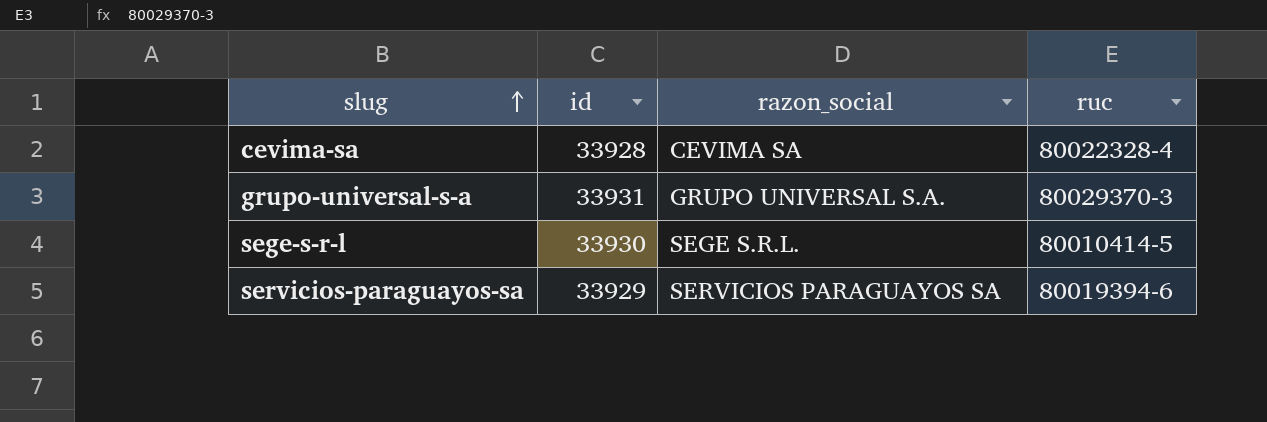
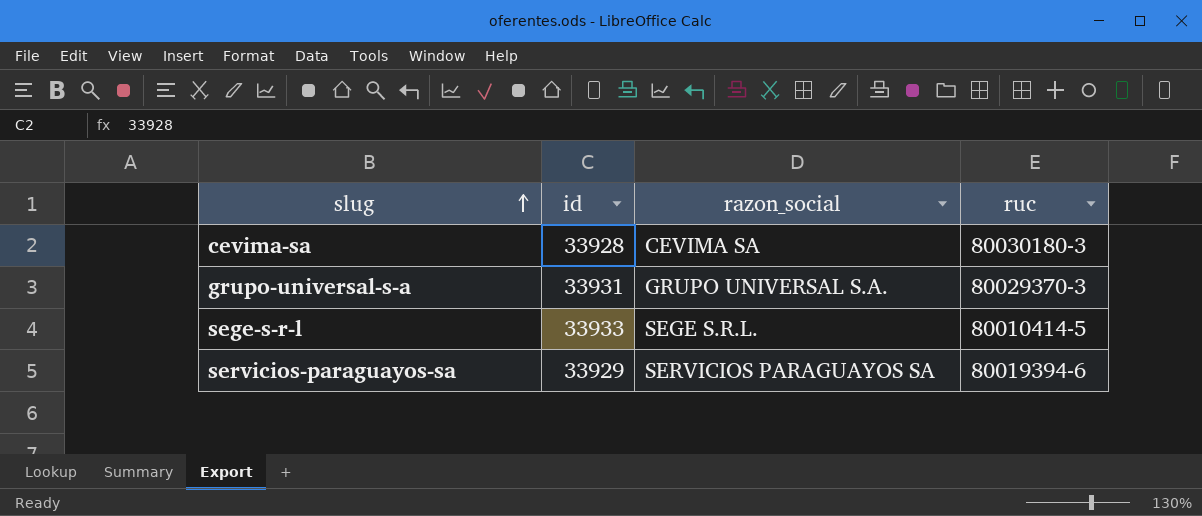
cevima-sa | ruc: 80022328-4 -> 80030180-3
sege-s-r-l | id: 33930 -> 33933

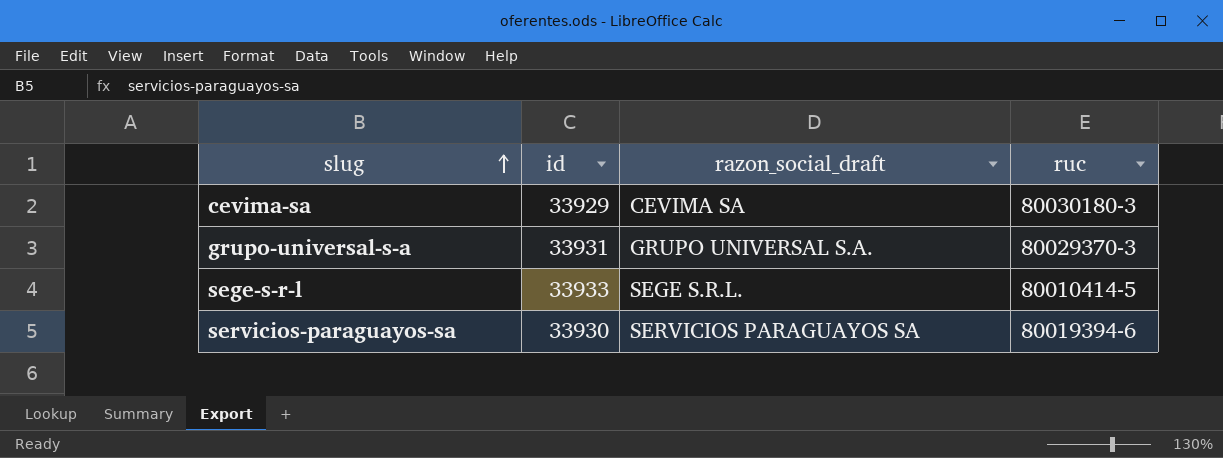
column name: razon_social -> razon_social_draft
cevima-sa | id: 33928 -> 33929
servicios-paraguayos-sa | id: 33929 -> 33930

